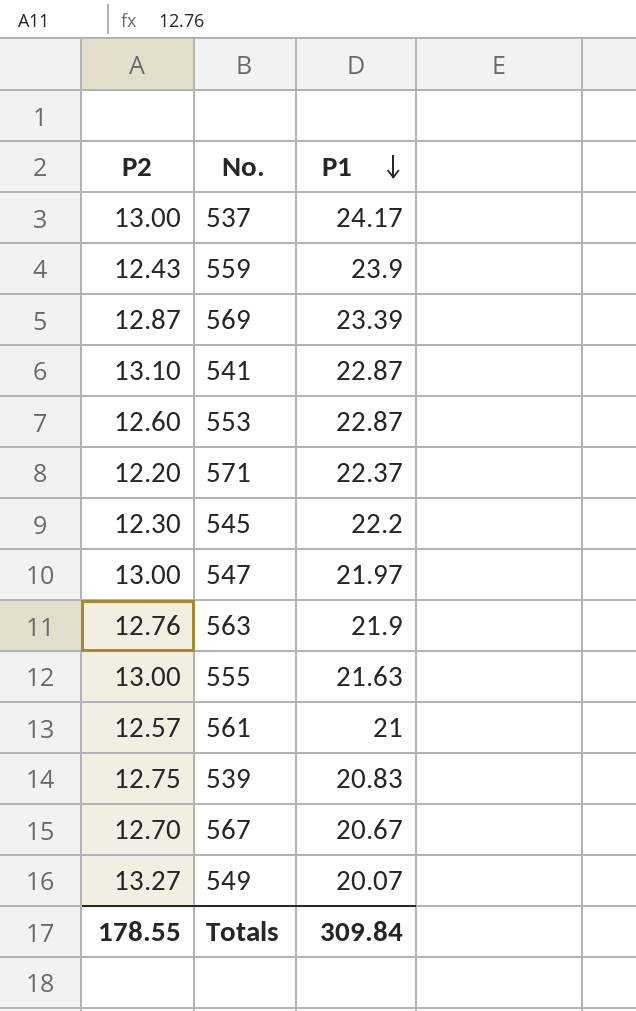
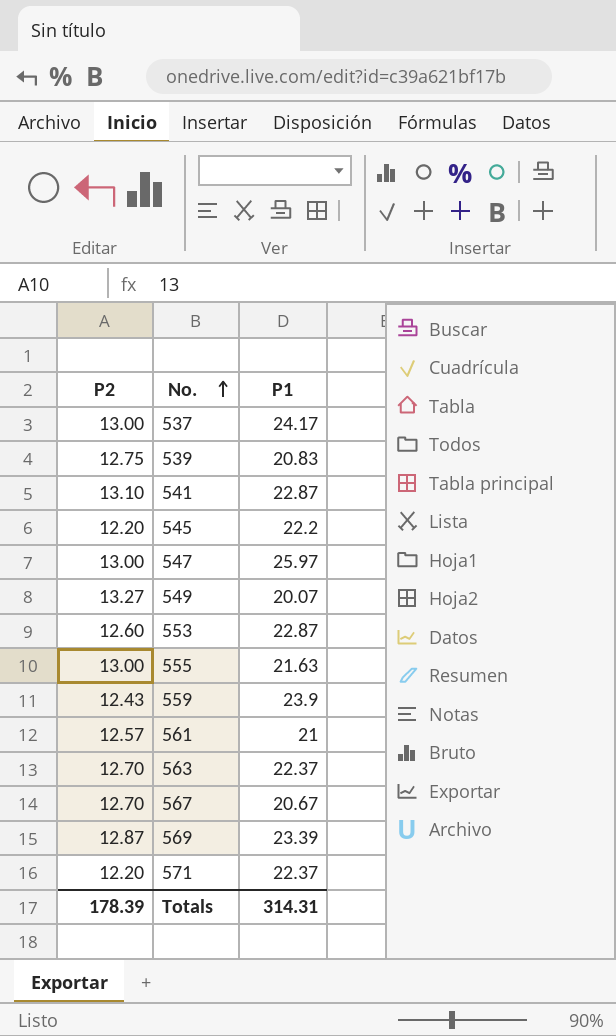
row order: P1 descending -> No. ascending
545 | P2: 12.30 -> 12.20
547 | P1: 21.97 -> 25.97
563 | P2: 12.76 -> 12.70
563 | P1: 21.9 -> 22.37
Totals | P2: 178.55 -> 178.39
Totals | P1: 309.84 -> 314.31

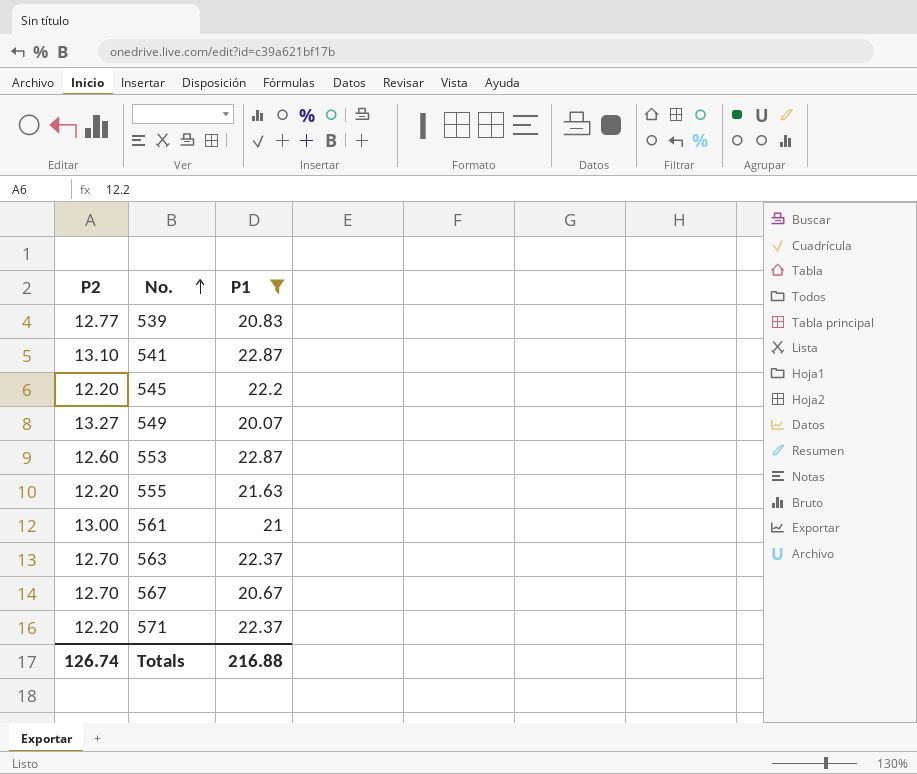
filter: none -> P1 <= 22.87
539 | P2: 12.75 -> 12.77
555 | P2: 13.00 -> 12.20
561 | P2: 12.57 -> 13.00
Totals | P2: 178.39 -> 126.74
Totals | P1: 314.31 -> 216.88

